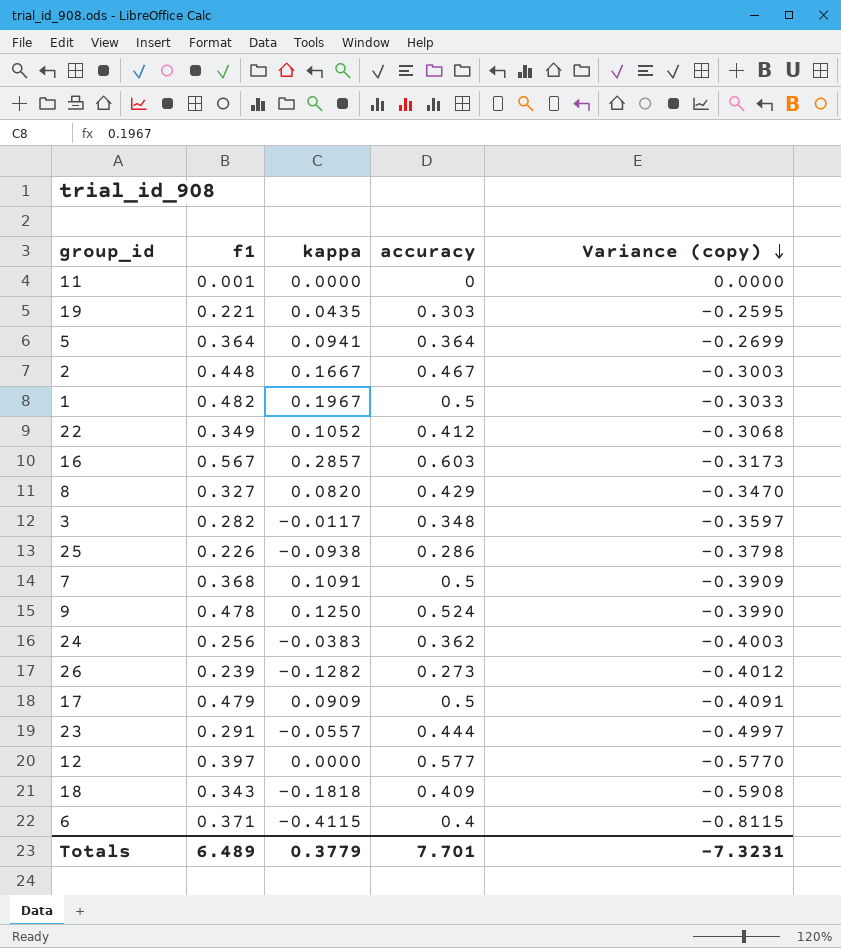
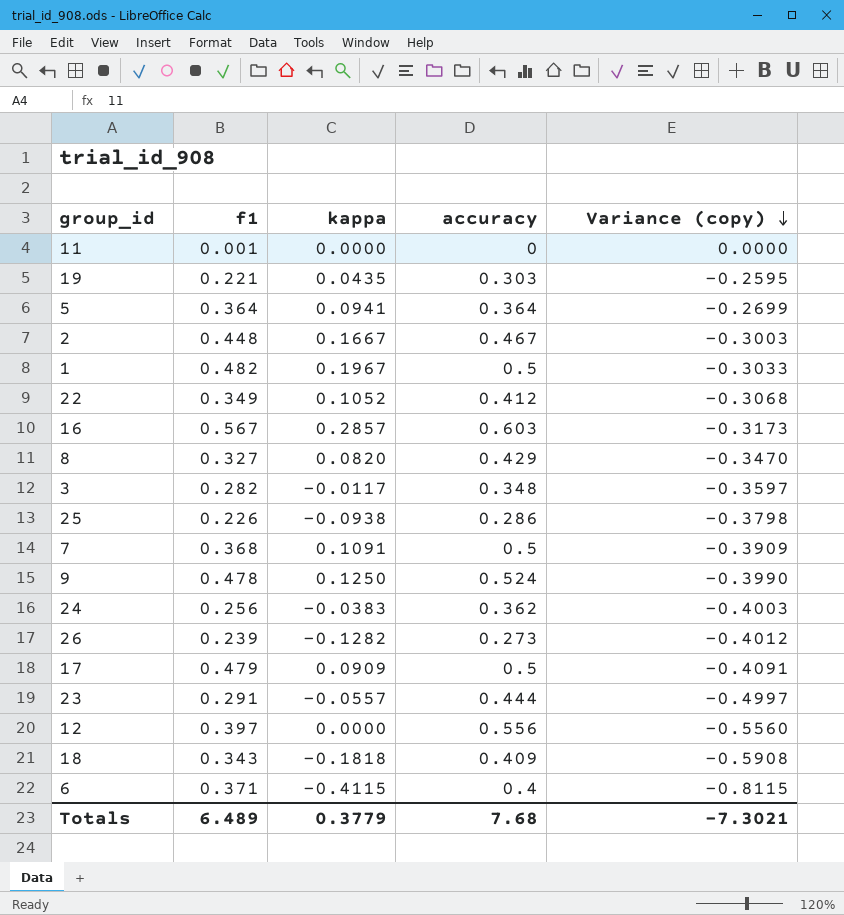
12 | accuracy: 0.577 -> 0.556
12 | Variance (copy): -0.5770 -> -0.5560
Totals | accuracy: 7.701 -> 7.68
Totals | Variance (copy): -7.3231 -> -7.3021

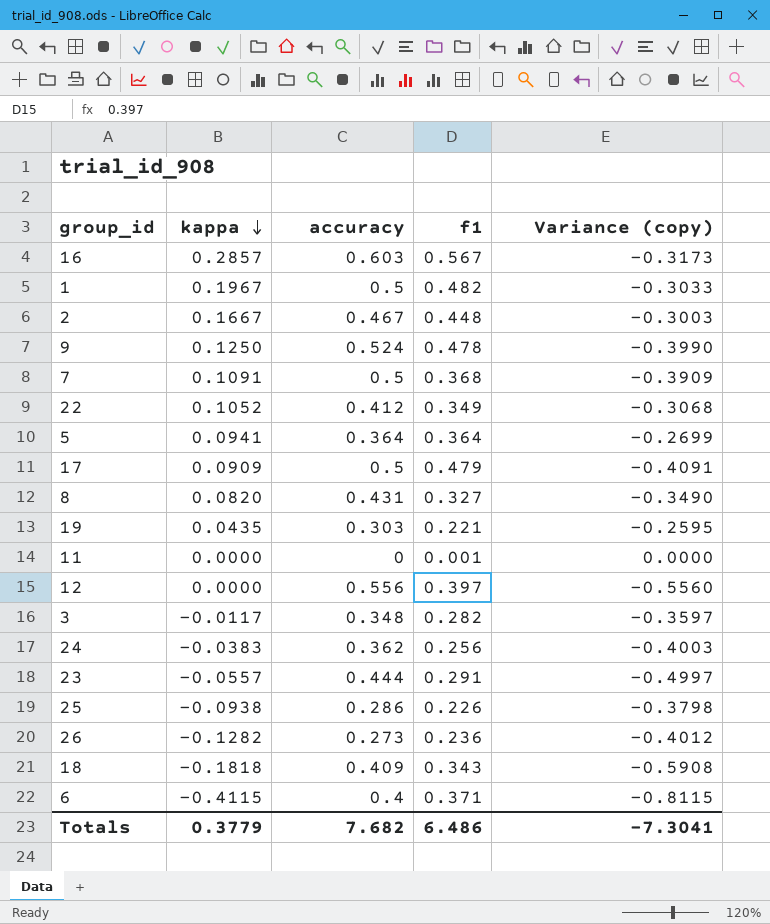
row order: Variance (copy) descending -> kappa descending
column f1 | position: 2 -> 4
8 | accuracy: 0.429 -> 0.431
8 | Variance (copy): -0.3470 -> -0.3490
26 | f1: 0.239 -> 0.236
Totals | accuracy: 7.68 -> 7.682
Totals | f1: 6.489 -> 6.486
Totals | Variance (copy): -7.3021 -> -7.3041

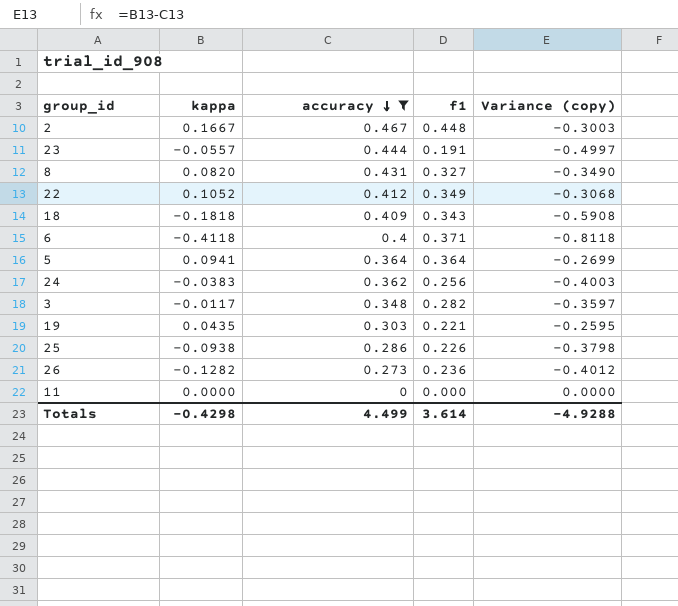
filter: none -> accuracy <= 0.467
row order: kappa descending -> accuracy descending
23 | f1: 0.291 -> 0.191
6 | kappa: -0.4115 -> -0.4118
6 | Variance (copy): -0.8115 -> -0.8118
11 | f1: 0.001 -> 0.000
Totals | kappa: 0.3779 -> -0.4298
Totals | accuracy: 7.682 -> 4.499
Totals | f1: 6.486 -> 3.614
Totals | Variance (copy): -7.3041 -> -4.9288

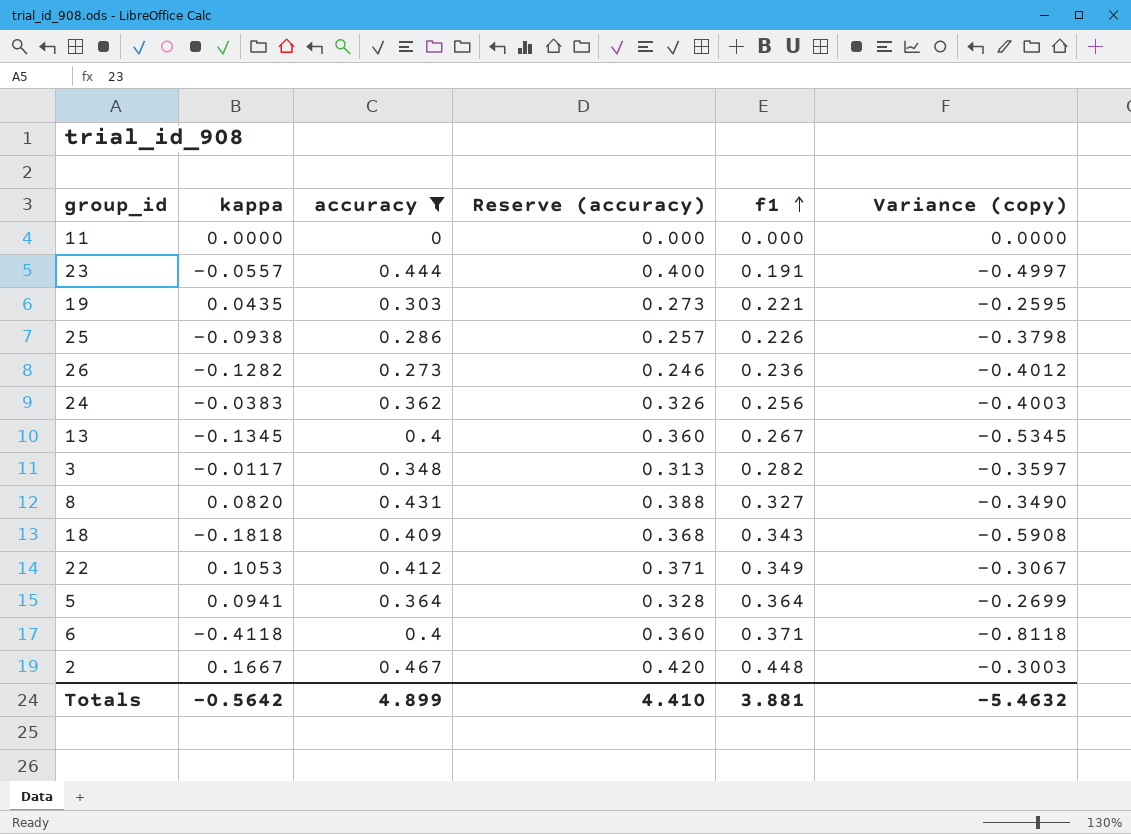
row order: accuracy descending -> f1 ascending
column Reserve (accuracy) | formula: none -> [accuracy] * 0.9
row 13: none -> -0.1345 | 0.4 | 0.360 | 0.267 | -0.5345
22 | kappa: 0.1052 -> 0.1053
22 | Variance (copy): -0.3068 -> -0.3067
Totals | kappa: -0.4298 -> -0.5642
Totals | accuracy: 4.499 -> 4.899
Totals | f1: 3.614 -> 3.881
Totals | Variance (copy): -4.9288 -> -5.4632

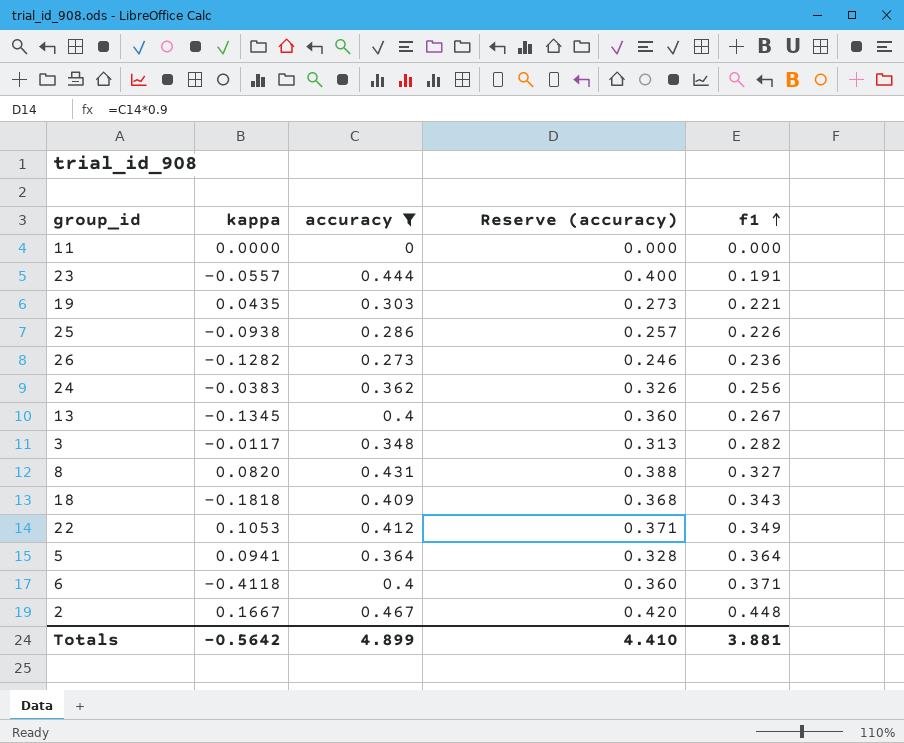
column Variance (copy) | formula: [kappa] - [accuracy] -> none

